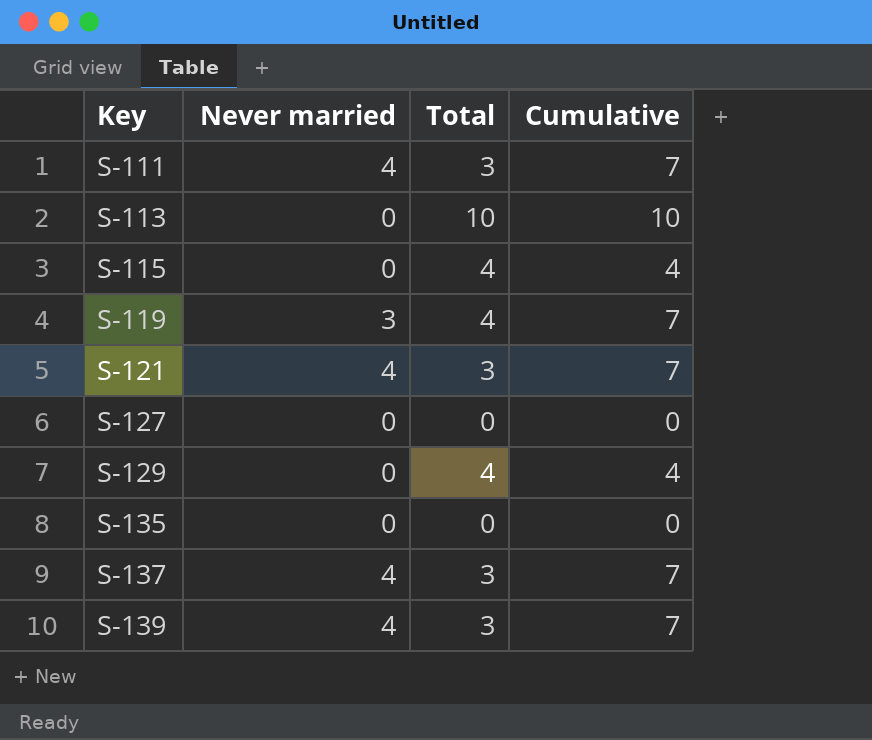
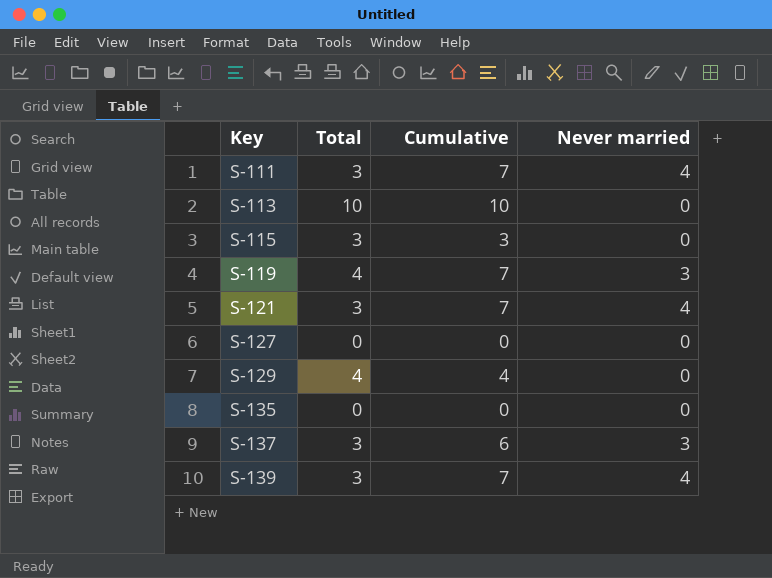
column Never married | position: 2 -> 4
S-115 | Total: 4 -> 3
S-115 | Cumulative: 4 -> 3
S-137 | Cumulative: 7 -> 6
S-137 | Never married: 4 -> 3

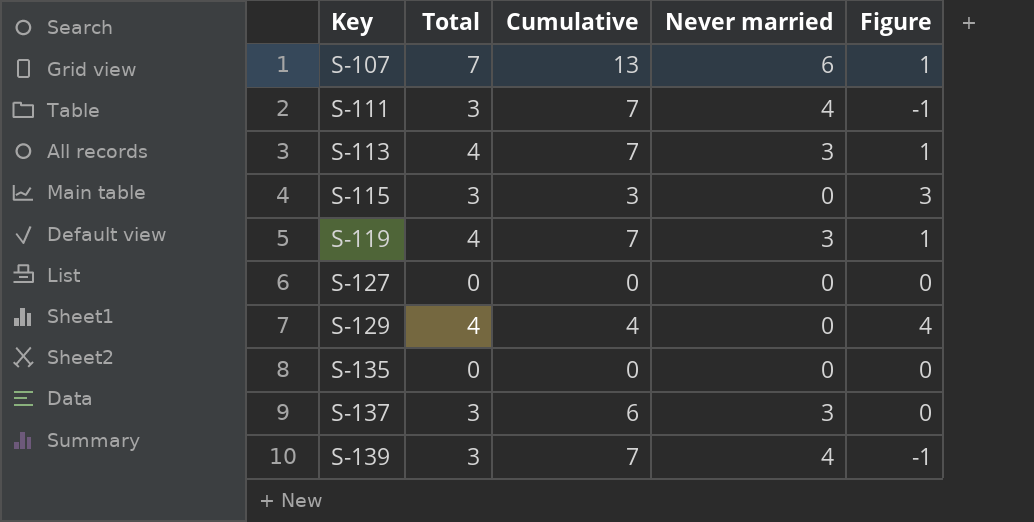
column Figure | formula: none -> [Total] - [Never married]
row S-121: 3 | 7 | 4 -> none
row S-107: none -> 7 | 13 | 6 | 1
S-113 | Total: 10 -> 4
S-113 | Cumulative: 10 -> 7
S-113 | Never married: 0 -> 3

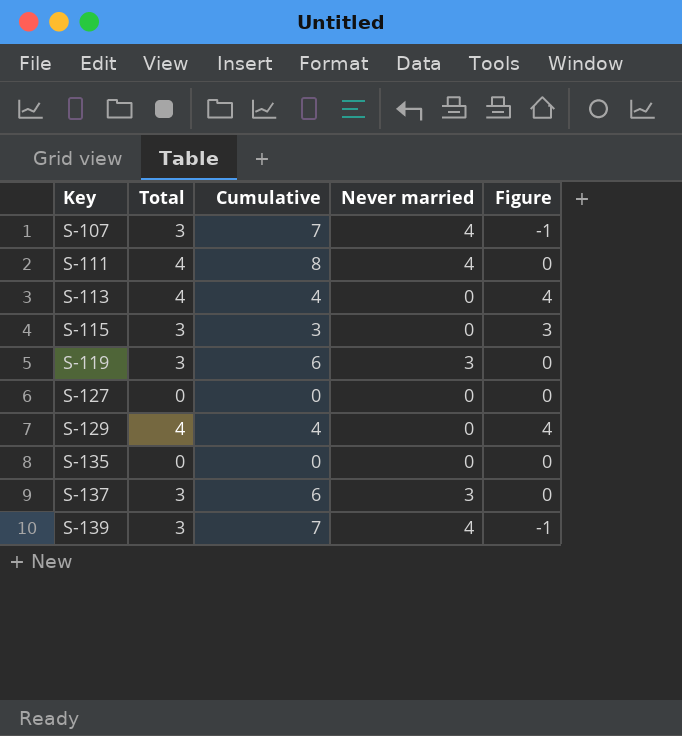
S-107 | Total: 7 -> 3
S-107 | Cumulative: 13 -> 7
S-107 | Never married: 6 -> 4
S-107 | Figure: 1 -> -1
S-111 | Total: 3 -> 4
S-111 | Cumulative: 7 -> 8
S-111 | Figure: -1 -> 0
S-113 | Cumulative: 7 -> 4
S-113 | Never married: 3 -> 0
S-113 | Figure: 1 -> 4
S-119 | Total: 4 -> 3
S-119 | Cumulative: 7 -> 6
S-119 | Figure: 1 -> 0

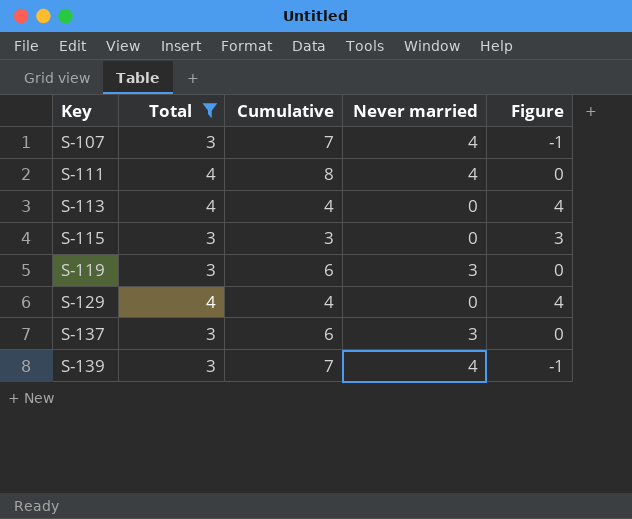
filter: none -> Total != 0

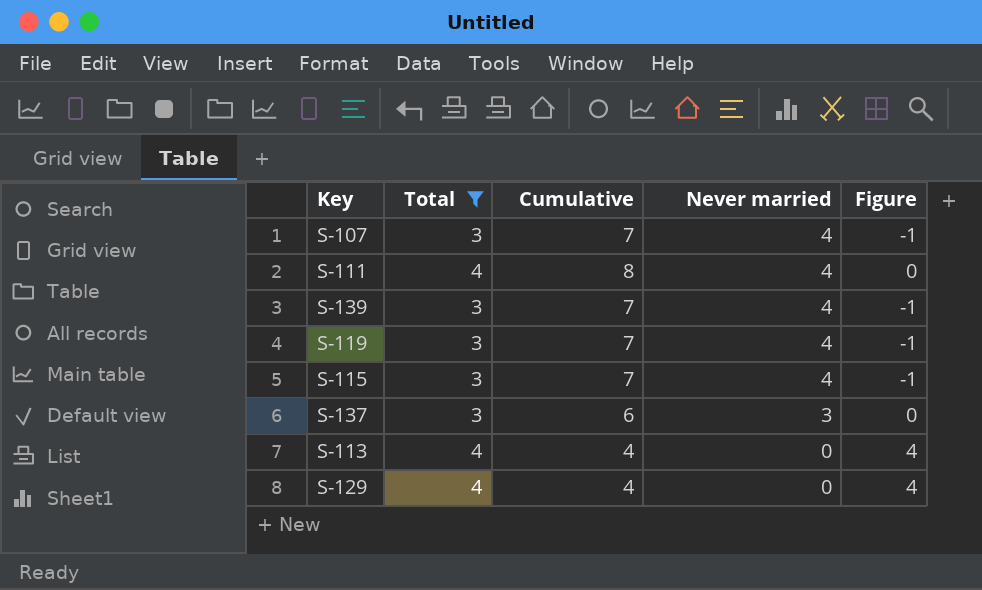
row order: Key ascending -> Never married descending
S-119 | Cumulative: 6 -> 7
S-119 | Never married: 3 -> 4
S-119 | Figure: 0 -> -1
S-115 | Cumulative: 3 -> 7
S-115 | Never married: 0 -> 4
S-115 | Figure: 3 -> -1

